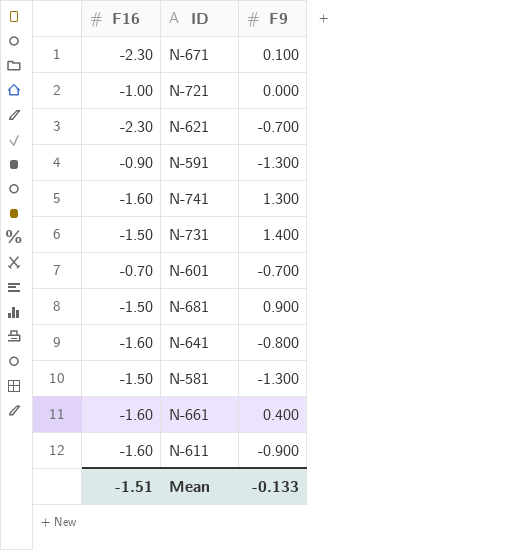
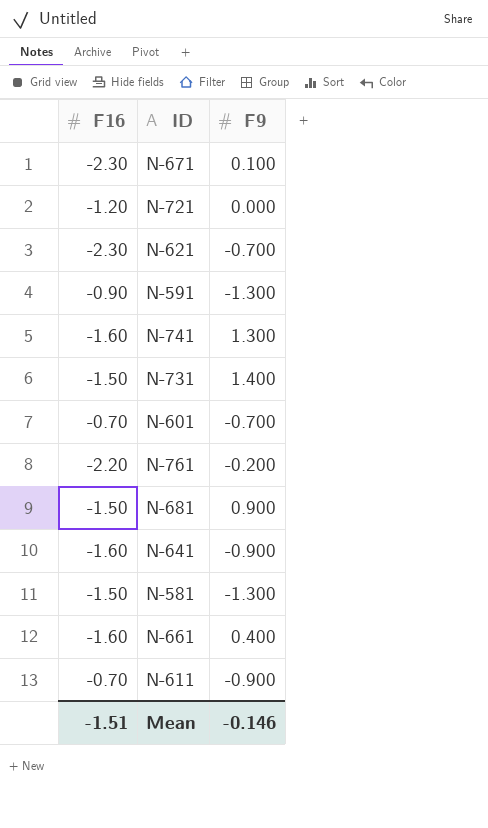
N-721 | F16: -1.00 -> -1.20
row N-761: none -> -2.20 | -0.200
N-641 | F9: -0.800 -> -0.900
N-611 | F16: -1.60 -> -0.70
Mean | F9: -0.133 -> -0.146

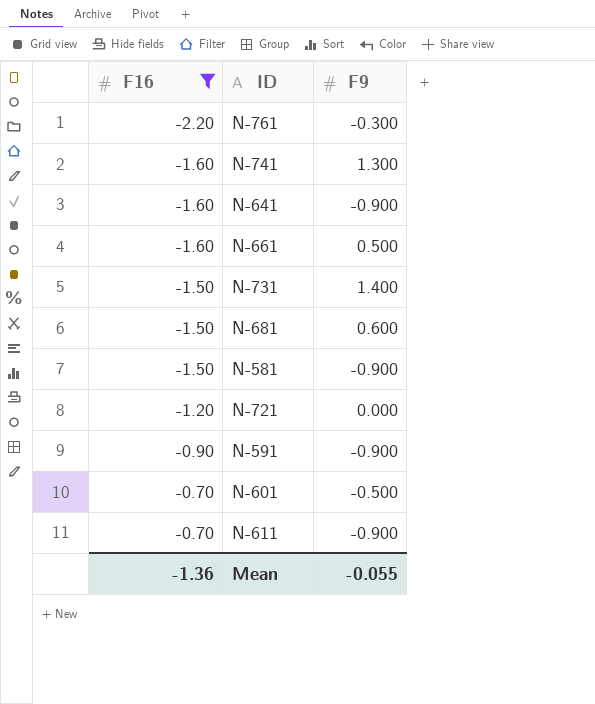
filter: none -> F16 != -2.30
row order: none -> F16 ascending
N-761 | F9: -0.200 -> -0.300
N-661 | F9: 0.400 -> 0.500
N-681 | F9: 0.900 -> 0.600
N-581 | F9: -1.300 -> -0.900
N-591 | F9: -1.300 -> -0.900
N-601 | F9: -0.700 -> -0.500
Mean | F16: -1.51 -> -1.36
Mean | F9: -0.146 -> -0.055

